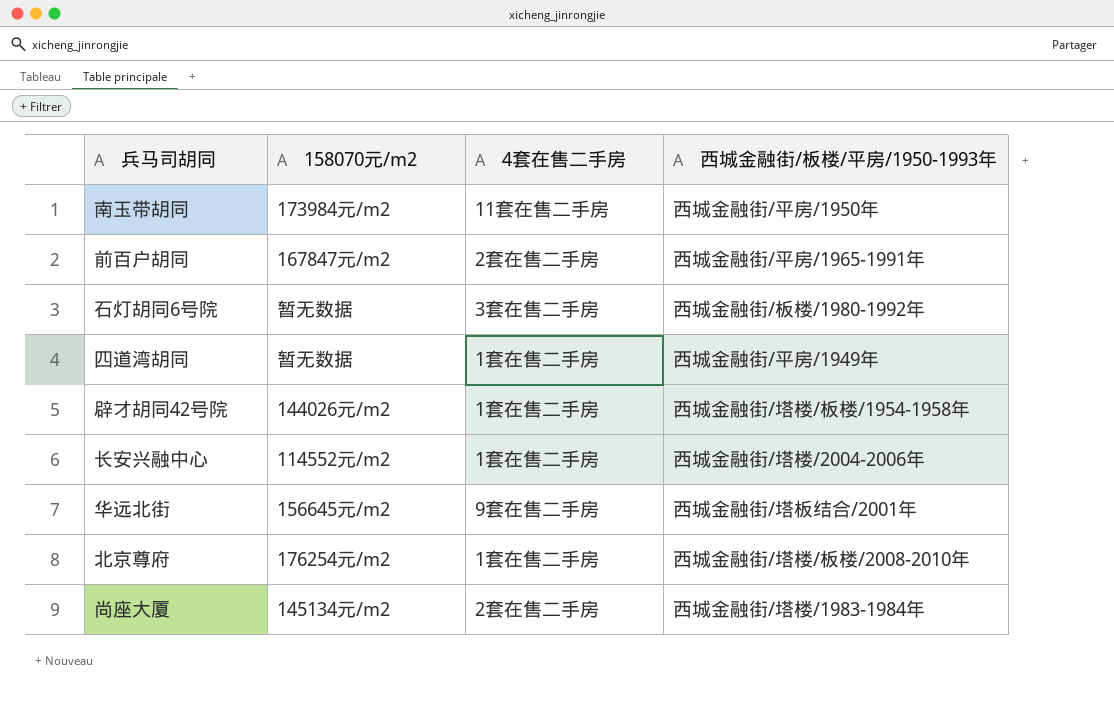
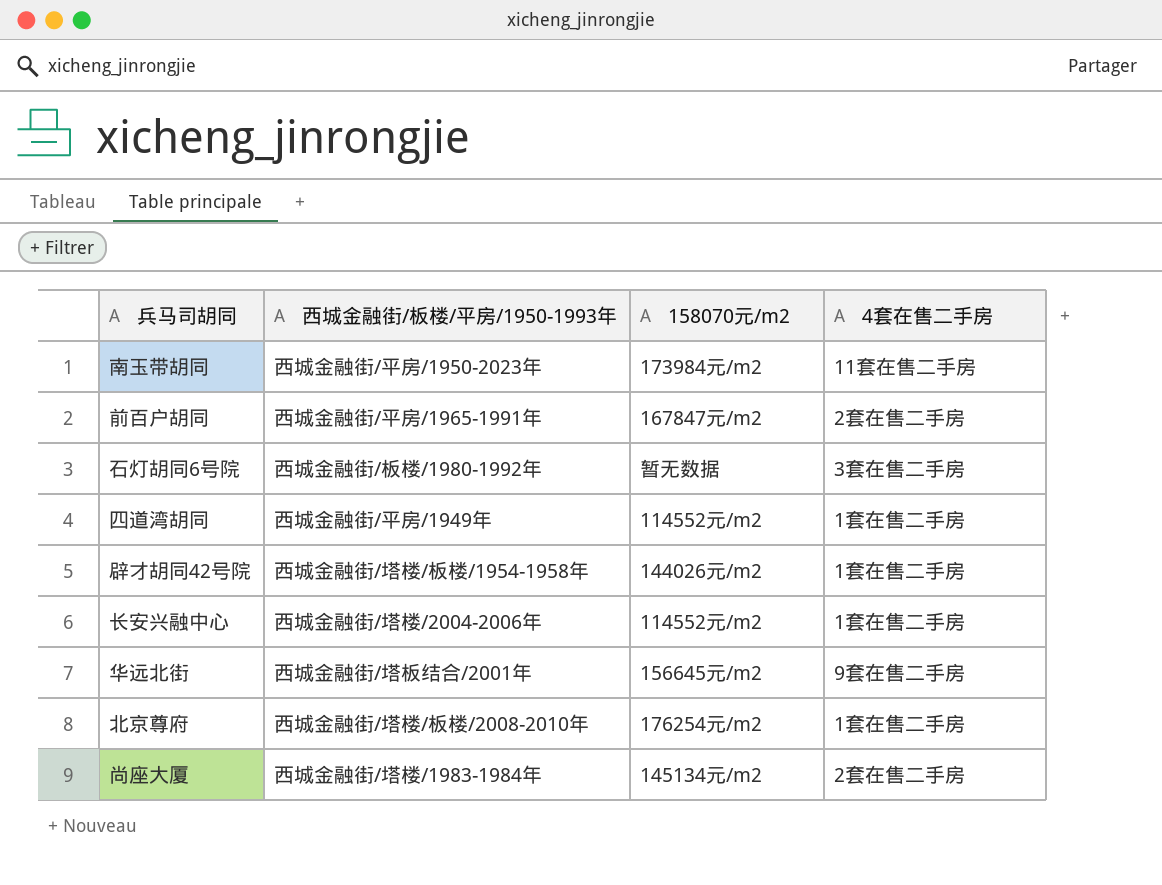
column 西城金融街/板楼/平房/1950-1993年 | position: 4 -> 2
南玉带胡同 | 西城金融街/板楼/平房/1950-1993年: 西城金融街/平房/1950年 -> 西城金融街/平房/1950-2023年
四道湾胡同 | 158070元/m2: 暂无数据 -> 114552元/m2

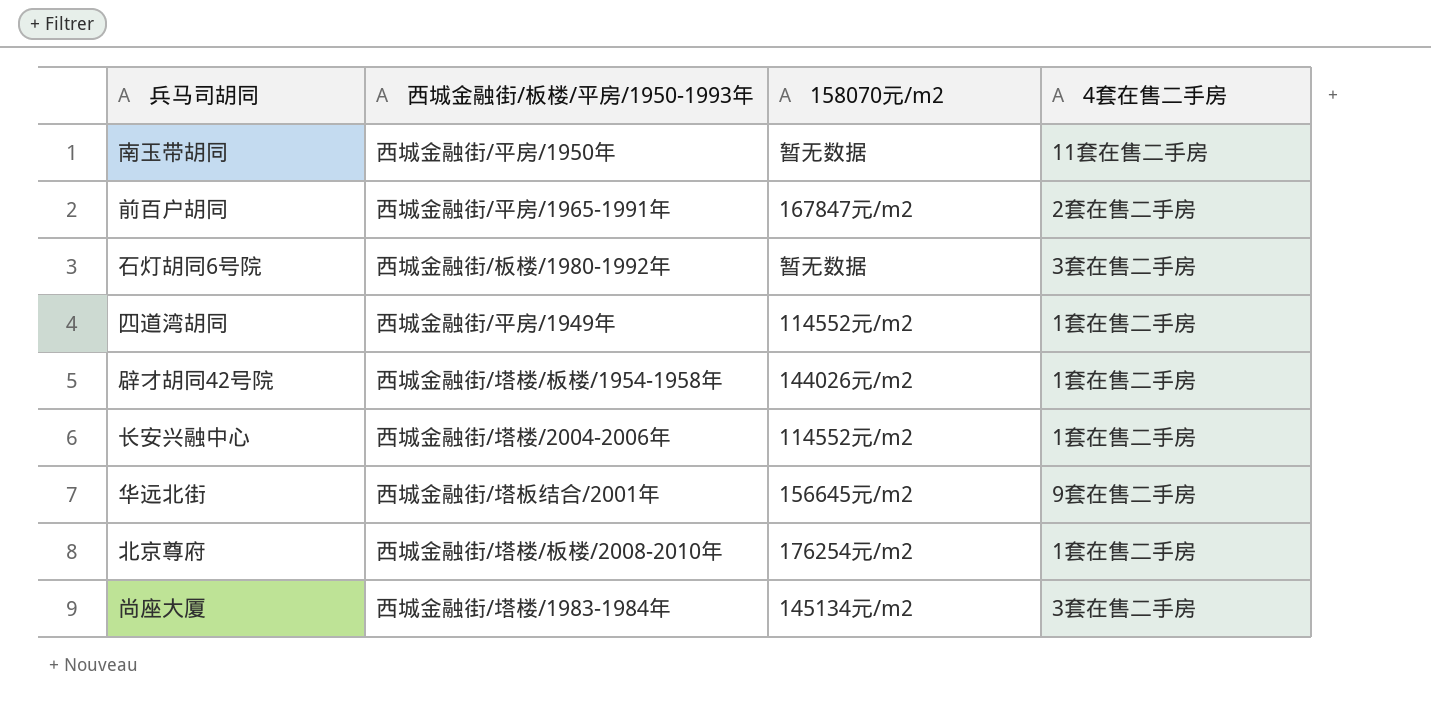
南玉带胡同 | 西城金融街/板楼/平房/1950-1993年: 西城金融街/平房/1950-2023年 -> 西城金融街/平房/1950年
南玉带胡同 | 158070元/m2: 173984元/m2 -> 暂无数据
尚座大厦 | 4套在售二手房: 2套在售二手房 -> 3套在售二手房

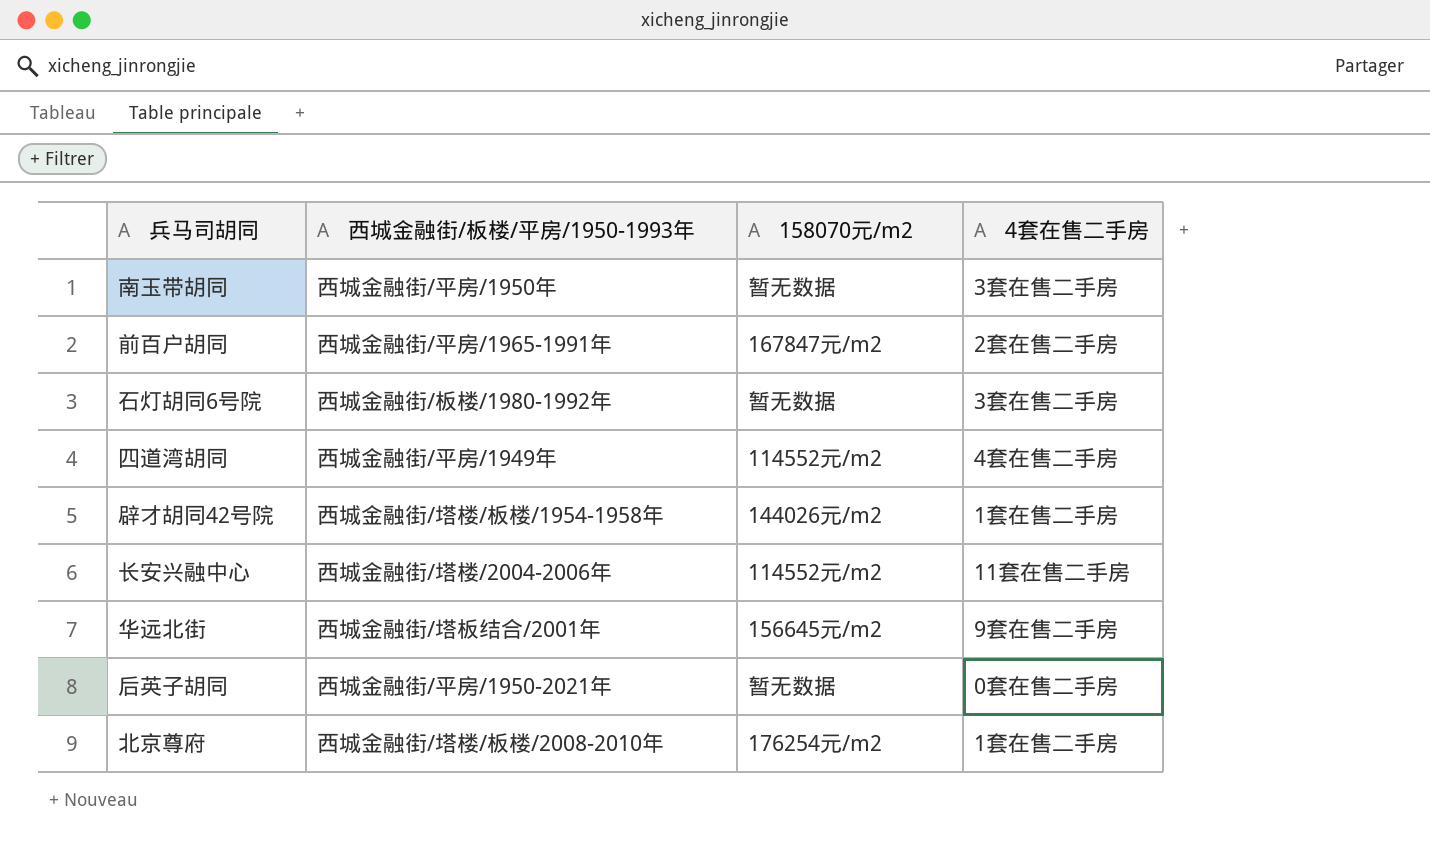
row 尚座大厦: 西城金融街/塔楼/1983-1984年 | 145134元/m2 | 3套在售二手房 -> none
南玉带胡同 | 4套在售二手房: 11套在售二手房 -> 3套在售二手房
四道湾胡同 | 4套在售二手房: 1套在售二手房 -> 4套在售二手房
长安兴融中心 | 4套在售二手房: 1套在售二手房 -> 11套在售二手房
row 后英子胡同: none -> 西城金融街/平房/1950-2021年 | 暂无数据 | 0套在售二手房

